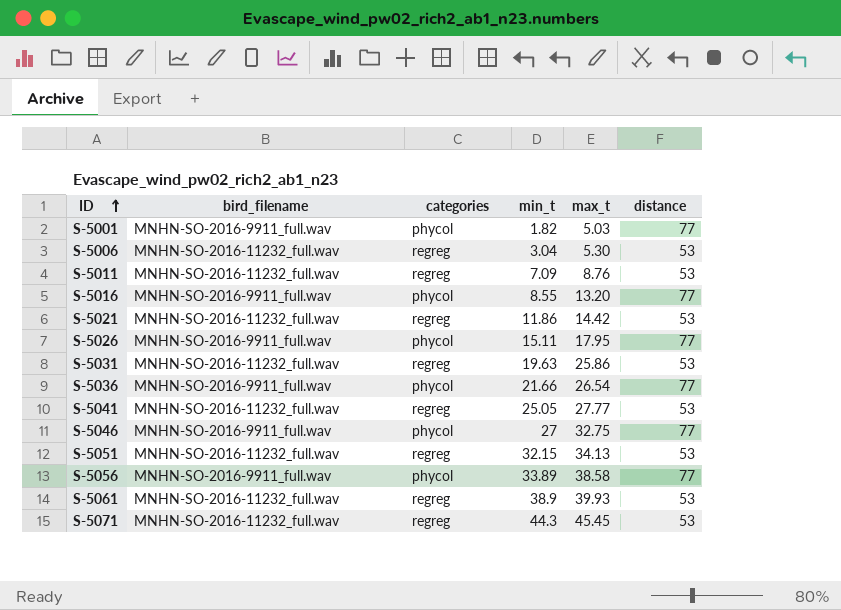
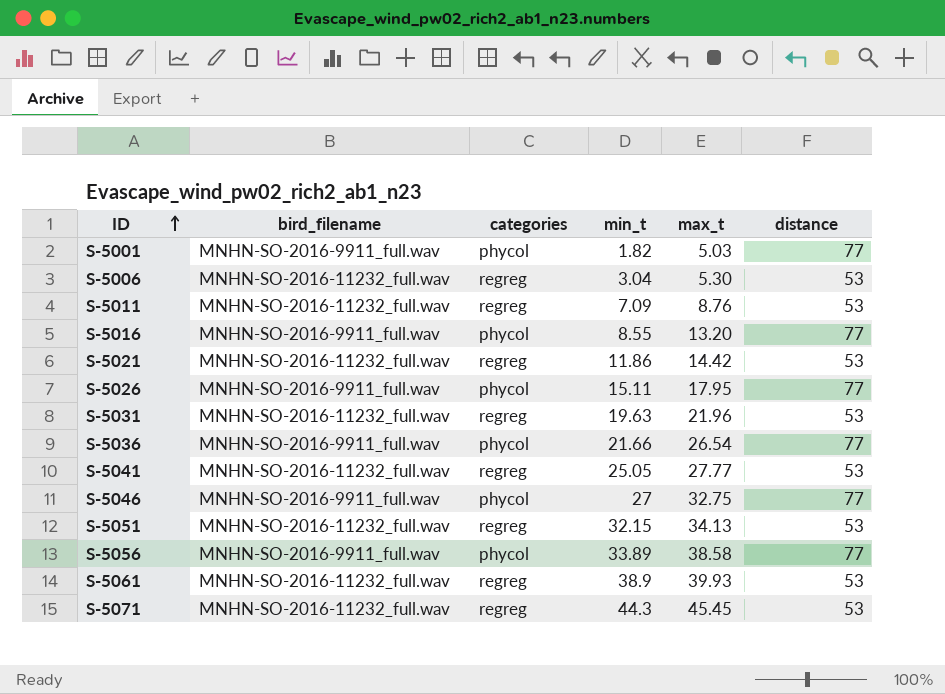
S-5031 | max_t: 25.86 -> 21.96

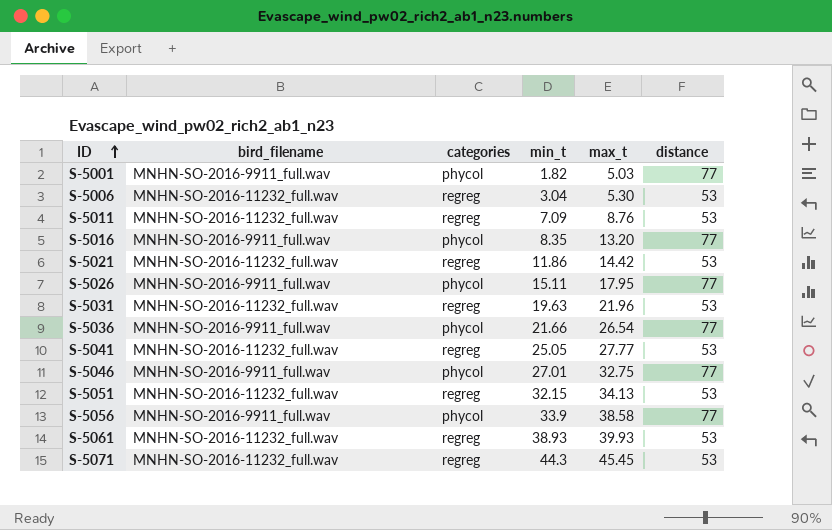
S-5016 | min_t: 8.55 -> 8.35
S-5046 | min_t: 27 -> 27.01
S-5056 | min_t: 33.89 -> 33.9
S-5061 | min_t: 38.9 -> 38.93

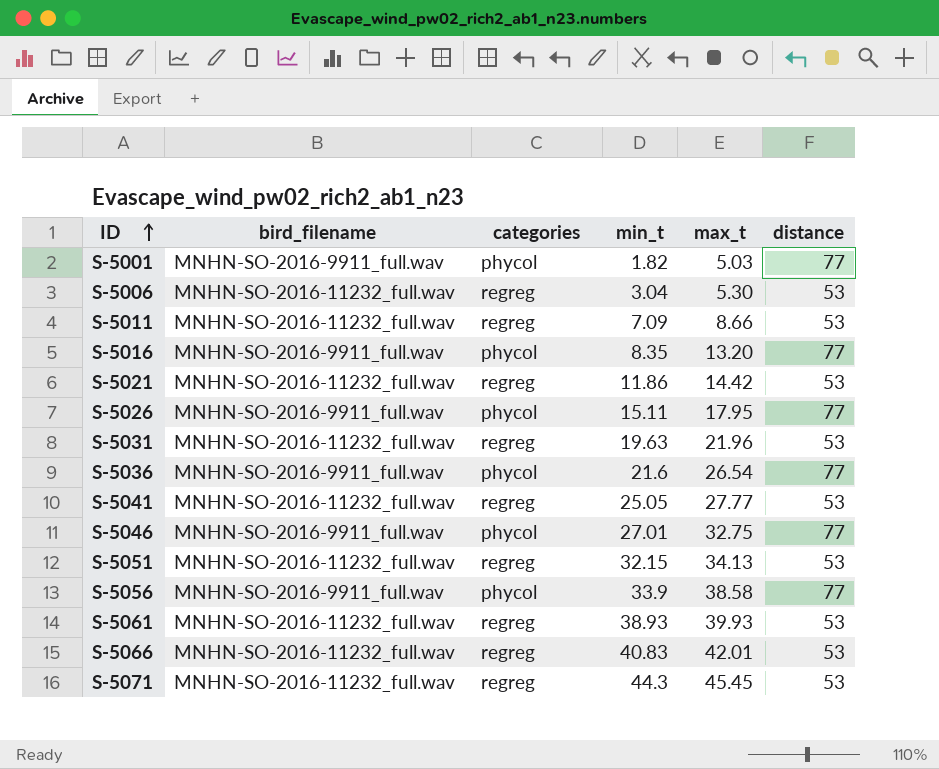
S-5011 | max_t: 8.76 -> 8.66
S-5036 | min_t: 21.66 -> 21.6
row S-5066: none -> MNHN-SO-2016-11232_full.wav | regreg | 40.83 | 42.01 | 53

